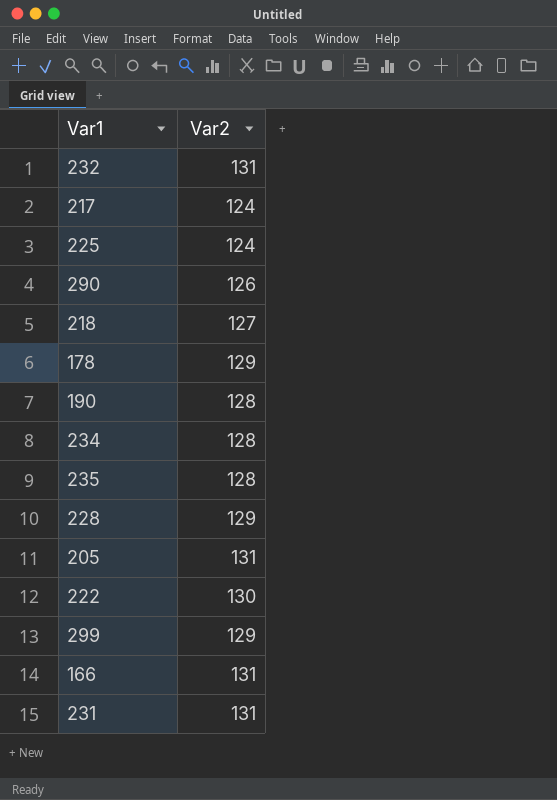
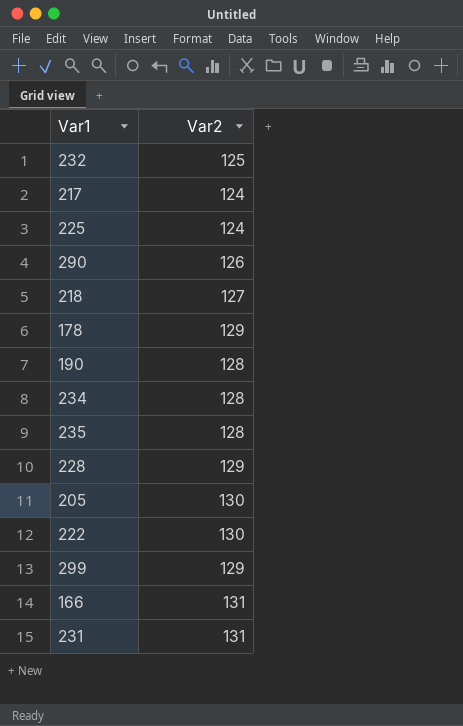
232 | Var2: 131 -> 125
205 | Var2: 131 -> 130

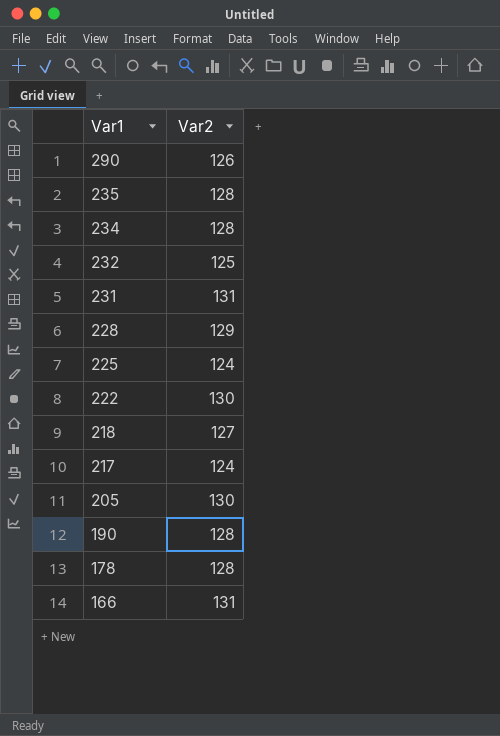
row order: none -> Var1 descending
row 299: 129 -> none
178 | Var2: 129 -> 128

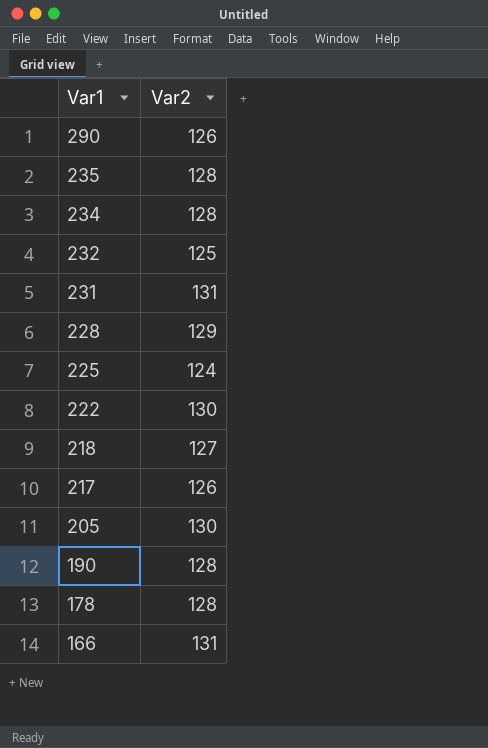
217 | Var2: 124 -> 126

